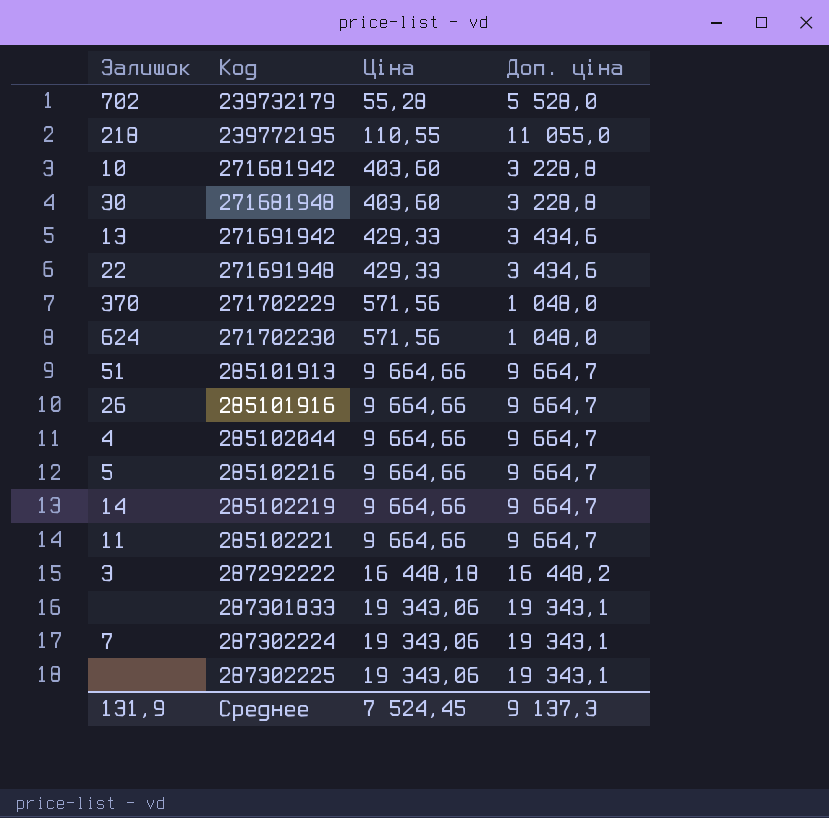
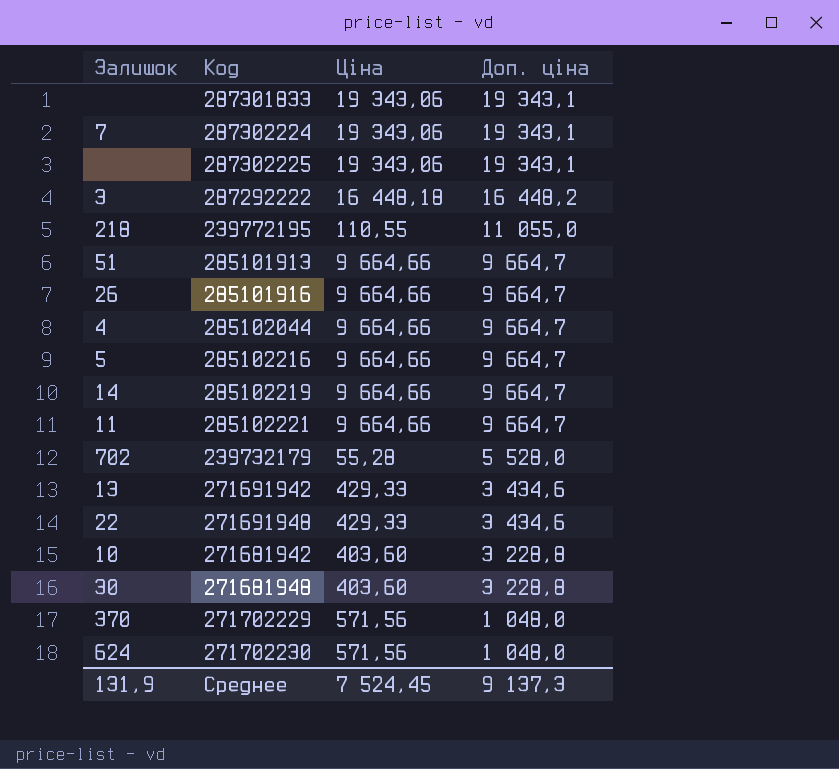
row order: Код ascending -> Доп. ціна descending

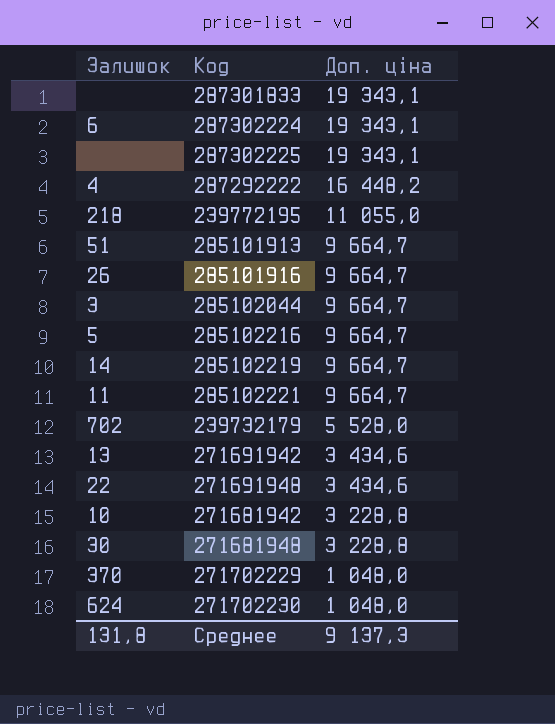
column Ціна | position: 3 -> none
287302224 | Залишок: 7 -> 6
287292222 | Залишок: 3 -> 4
285102044 | Залишок: 4 -> 3
Среднее | Залишок: 131,9 -> 131,8

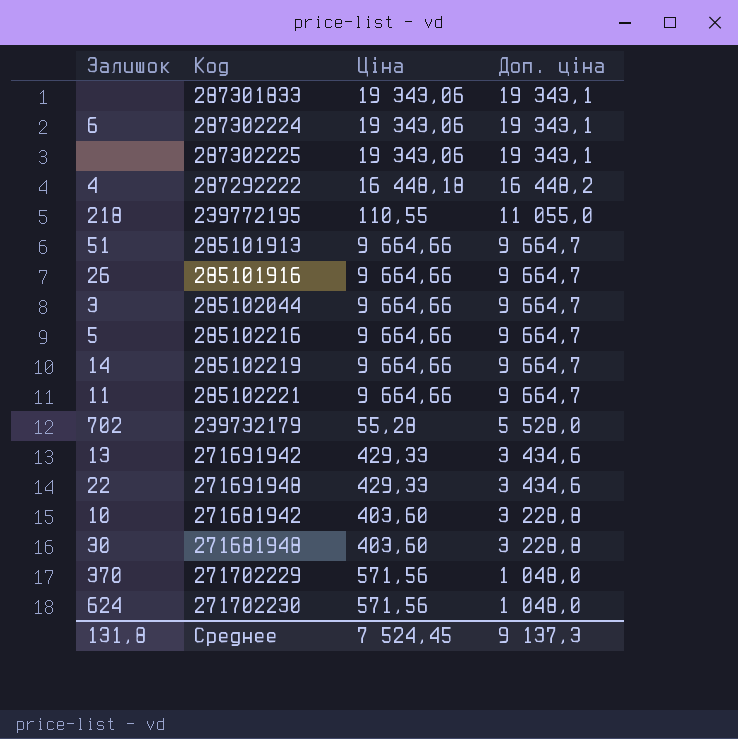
column Ціна | position: none -> 3

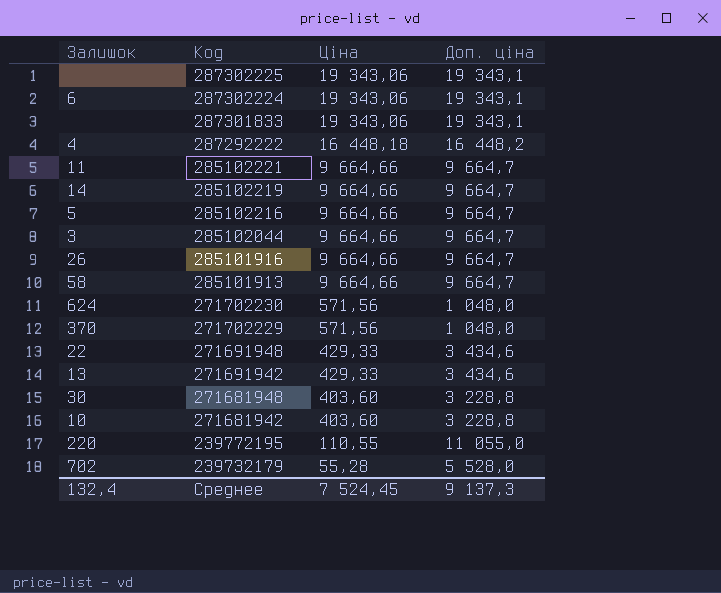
row order: Доп. ціна descending -> Код descending
285101913 | Залишок: 51 -> 58
239772195 | Залишок: 218 -> 220
Среднее | Залишок: 131,8 -> 132,4

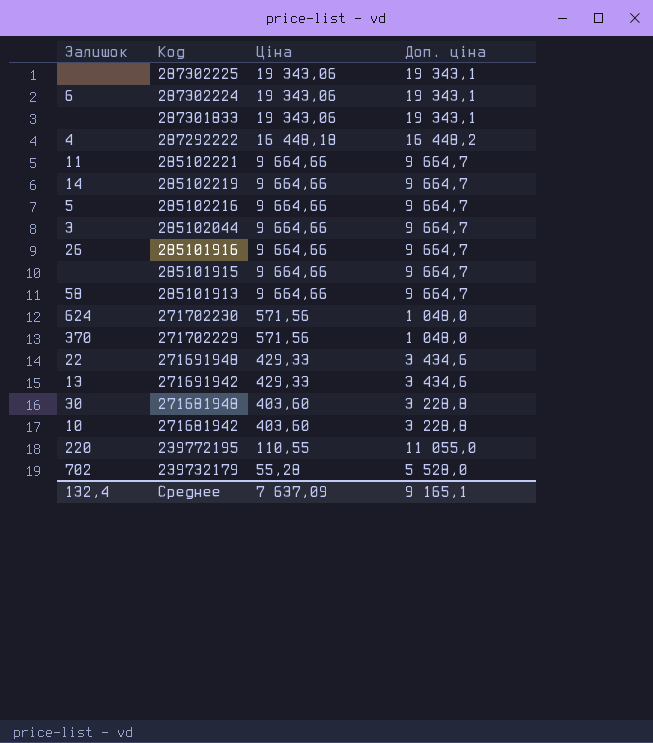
row 285101915: none -> none | 9 664,66 | 9 664,7
Среднее | Ціна: 7 524,45 -> 7 637,09
Среднее | Доп. ціна: 9 137,3 -> 9 165,1

